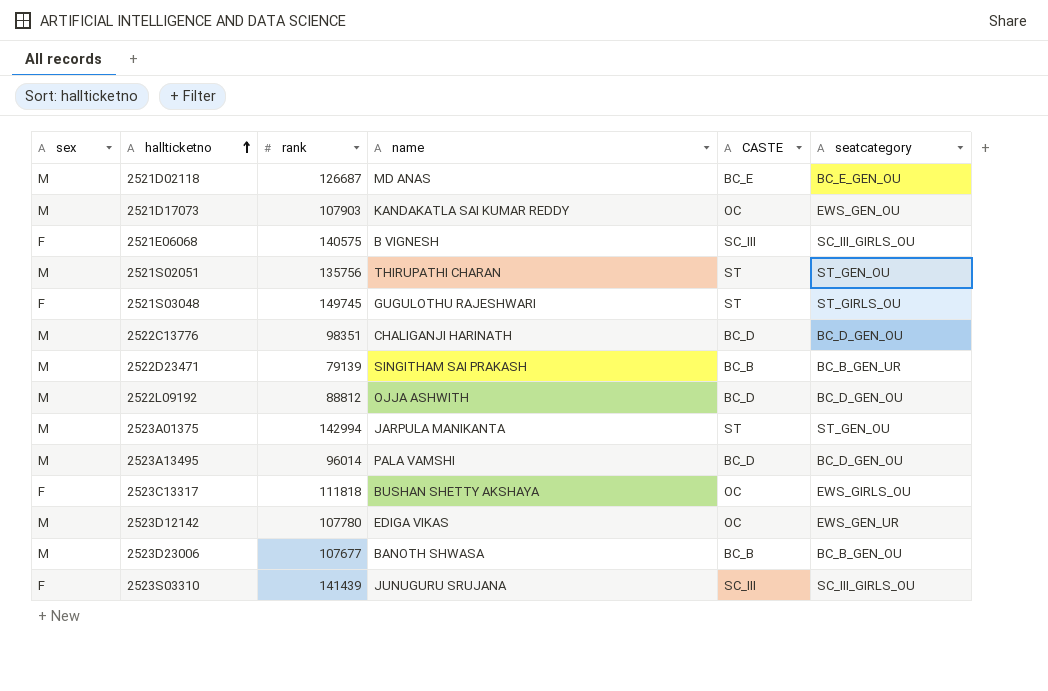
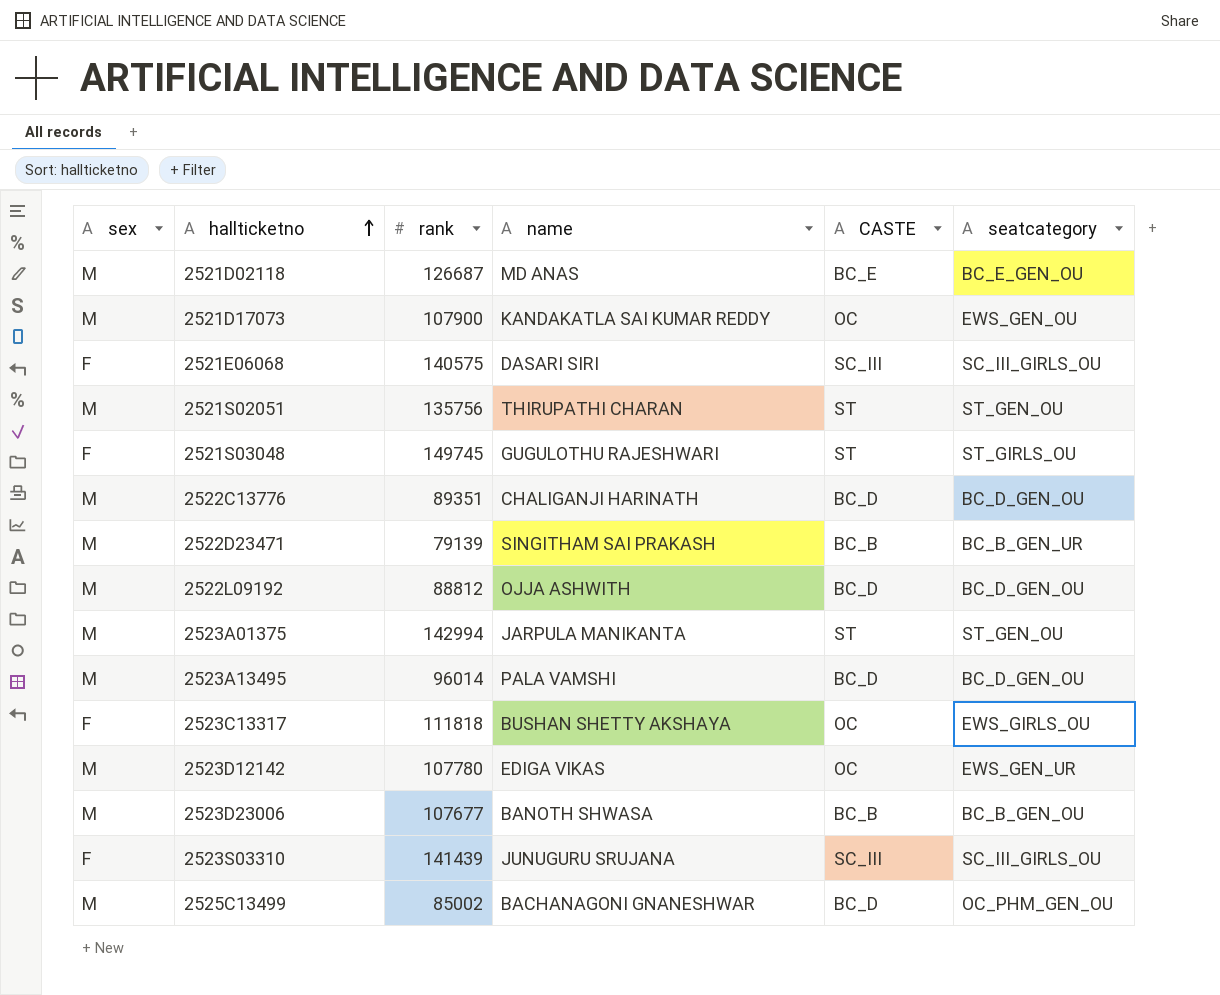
2521D17073 | rank: 107903 -> 107900
2521E06068 | name: B VIGNESH -> DASARI SIRI
2522C13776 | rank: 98351 -> 89351
row 2525C13499: none -> M | 85002 | BACHANAGONI GNANESHWAR | BC_D | OC_PHM_GEN_OU

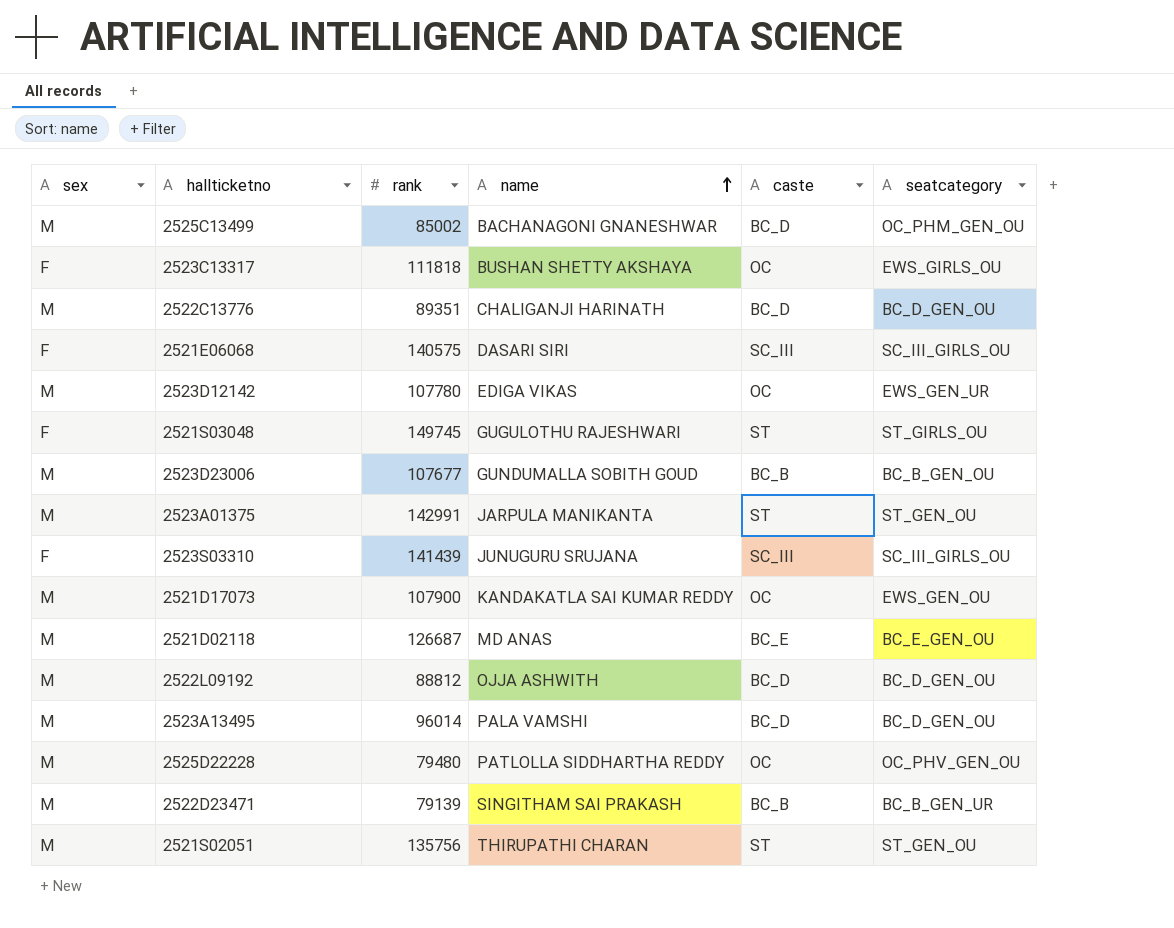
row order: hallticketno ascending -> name ascending
column name: CASTE -> caste
2523D23006 | name: BANOTH SHWASA -> GUNDUMALLA SOBITH GOUD
2523A01375 | rank: 142994 -> 142991
row 2525D22228: none -> M | 79480 | PATLOLLA SIDDHARTHA REDDY | OC | OC_PHV_GEN_OU

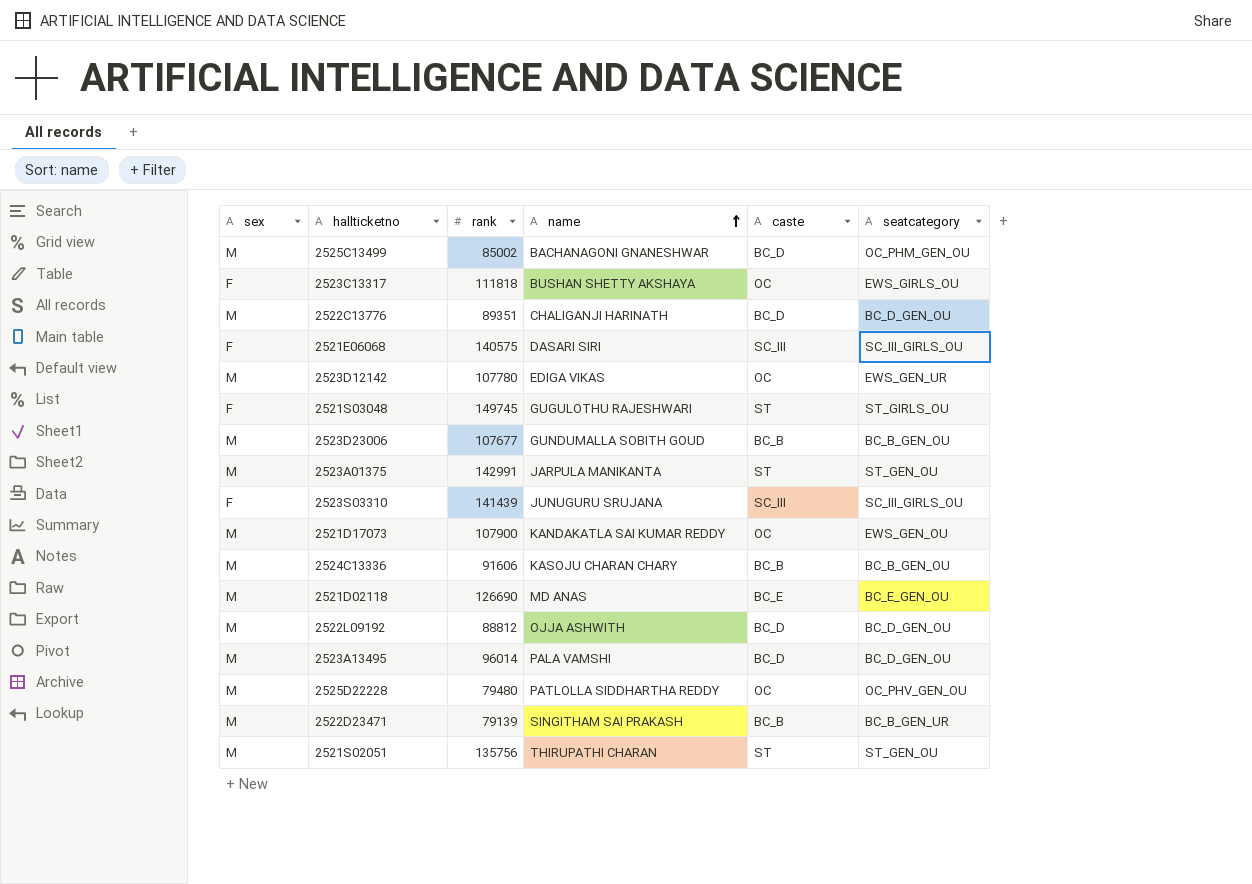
row 2524C13336: none -> M | 91606 | KASOJU CHARAN CHARY | BC_B | BC_B_GEN_OU
2521D02118 | rank: 126687 -> 126690

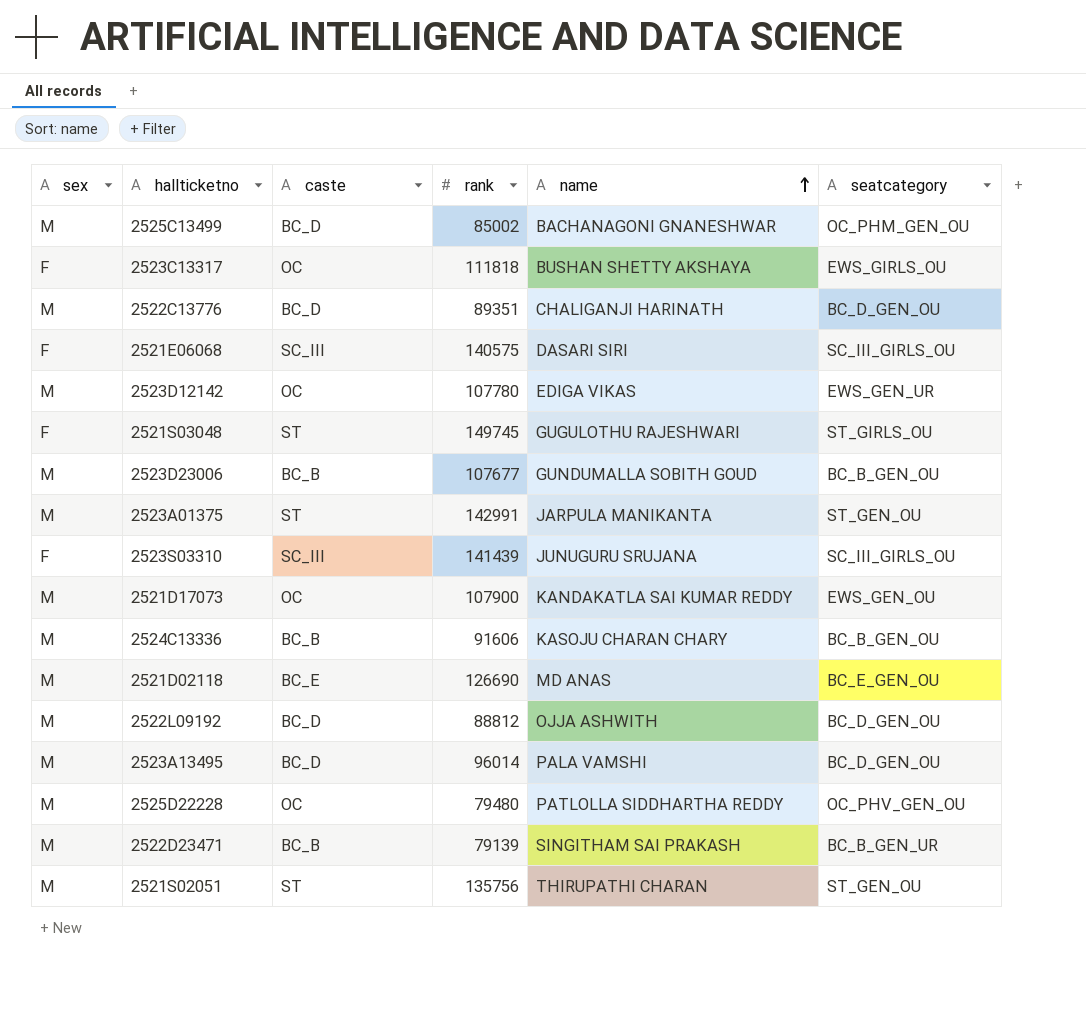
column caste | position: 5 -> 3

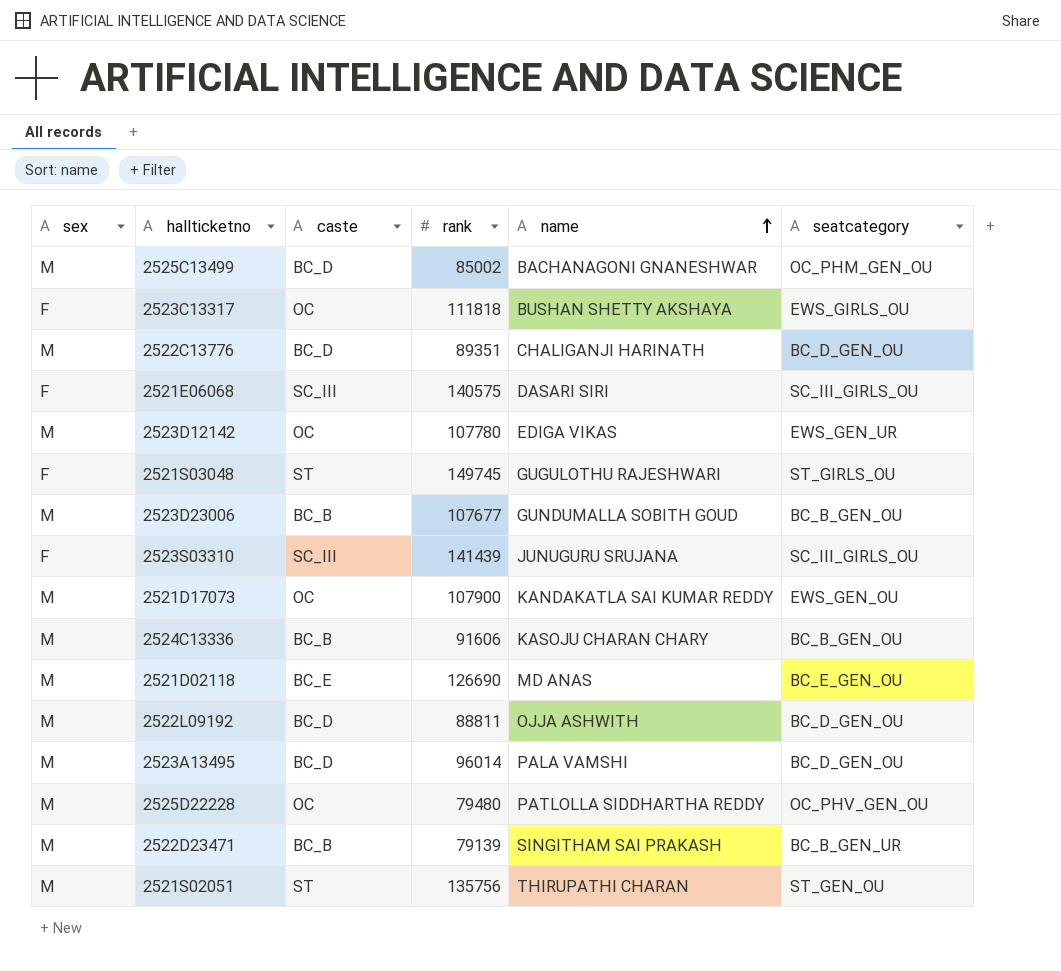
row 2523A01375: M | ST | 142991 | JARPULA MANIKANTA | ST_GEN_OU -> none
2522L09192 | rank: 88812 -> 88811

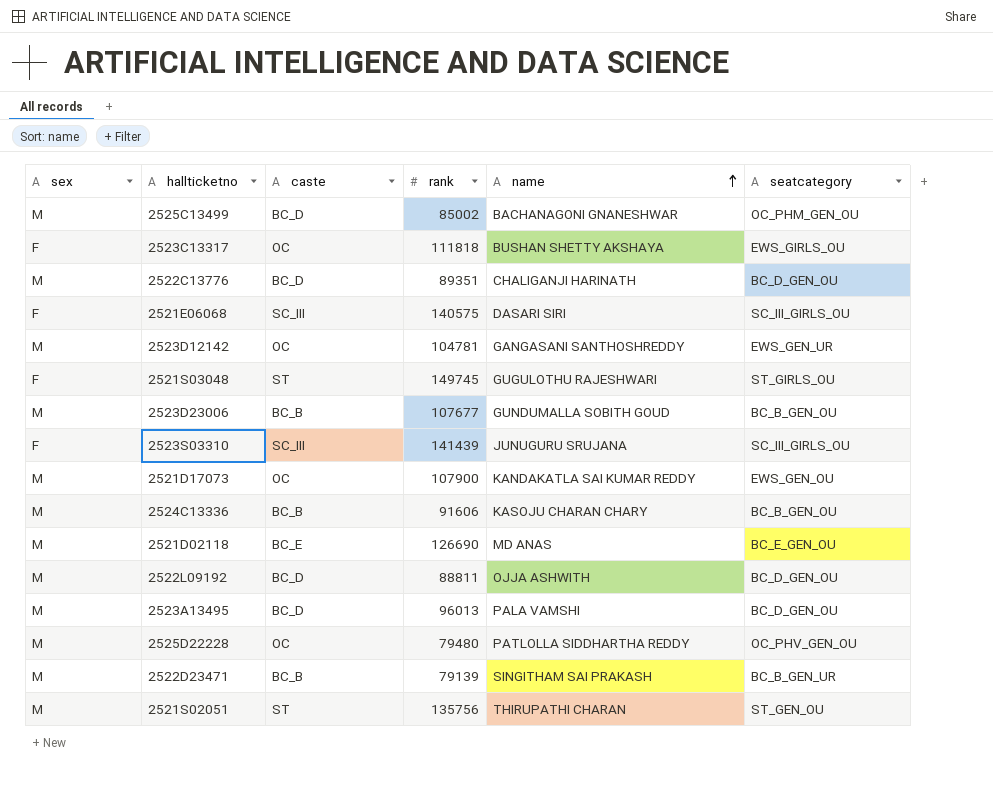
2523D12142 | rank: 107780 -> 104781
2523D12142 | name: EDIGA VIKAS -> GANGASANI SANTHOSHREDDY
2523A13495 | rank: 96014 -> 96013

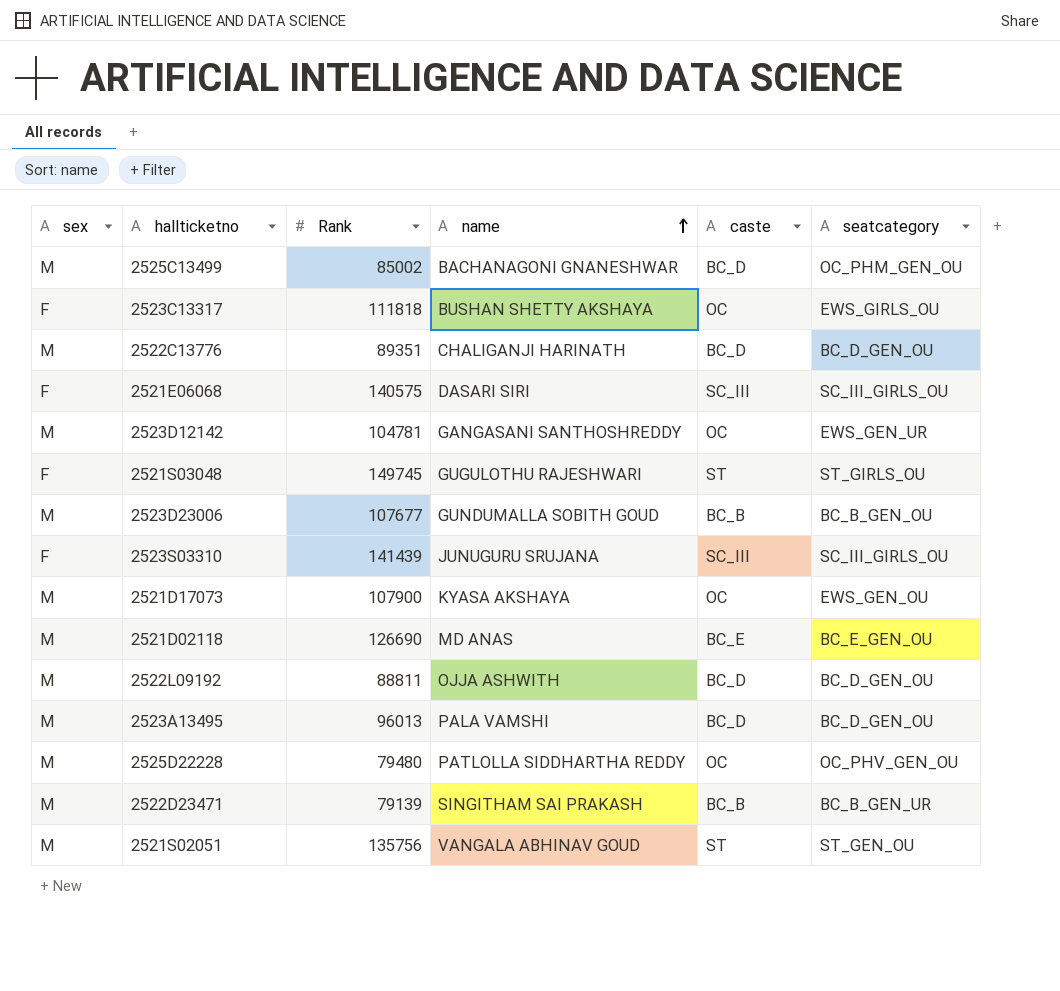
column name: rank -> Rank
column caste | position: 3 -> 5
row 2524C13336: M | BC_B | 91606 | KASOJU CHARAN CHARY | BC_B_GEN_OU -> none
2521D17073 | name: KANDAKATLA SAI KUMAR REDDY -> KYASA AKSHAYA
2521S02051 | name: THIRUPATHI CHARAN -> VANGALA ABHINAV GOUD

